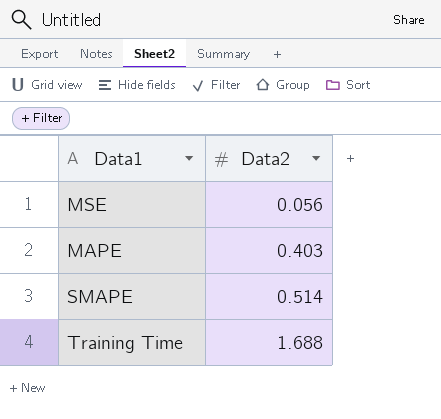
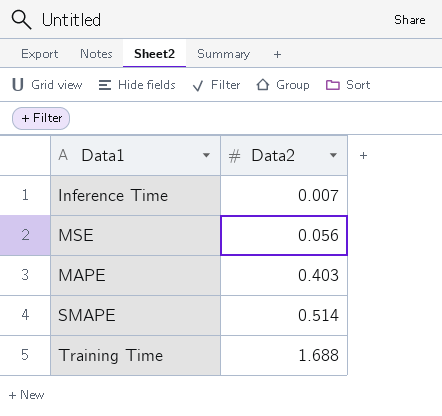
row Inference Time: none -> 0.007

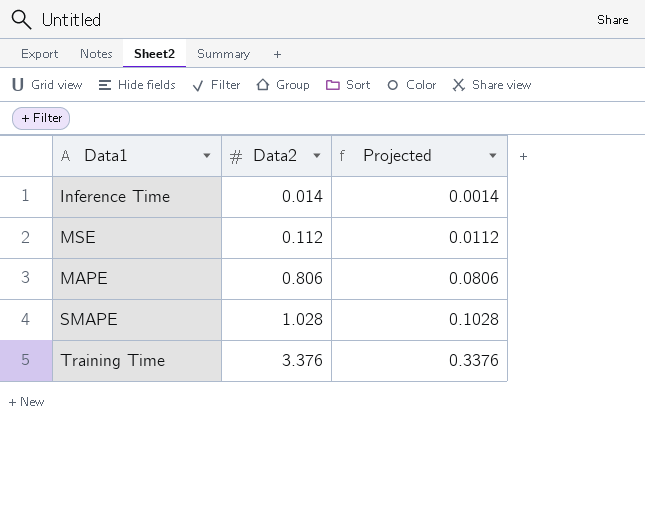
column Projected | formula: none -> [Data2] * 0.1
Inference Time | Data2: 0.007 -> 0.014
MSE | Data2: 0.056 -> 0.112
MAPE | Data2: 0.403 -> 0.806
SMAPE | Data2: 0.514 -> 1.028
Training Time | Data2: 1.688 -> 3.376

